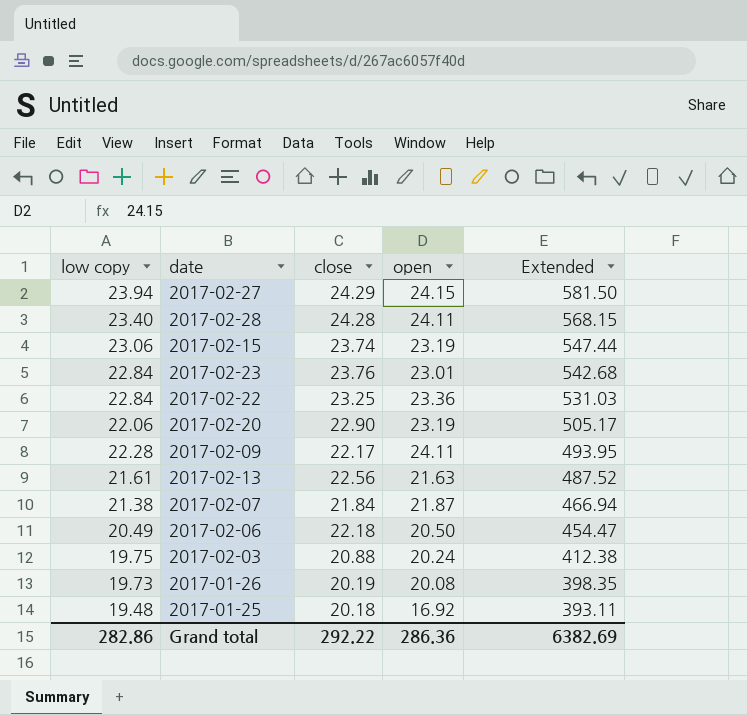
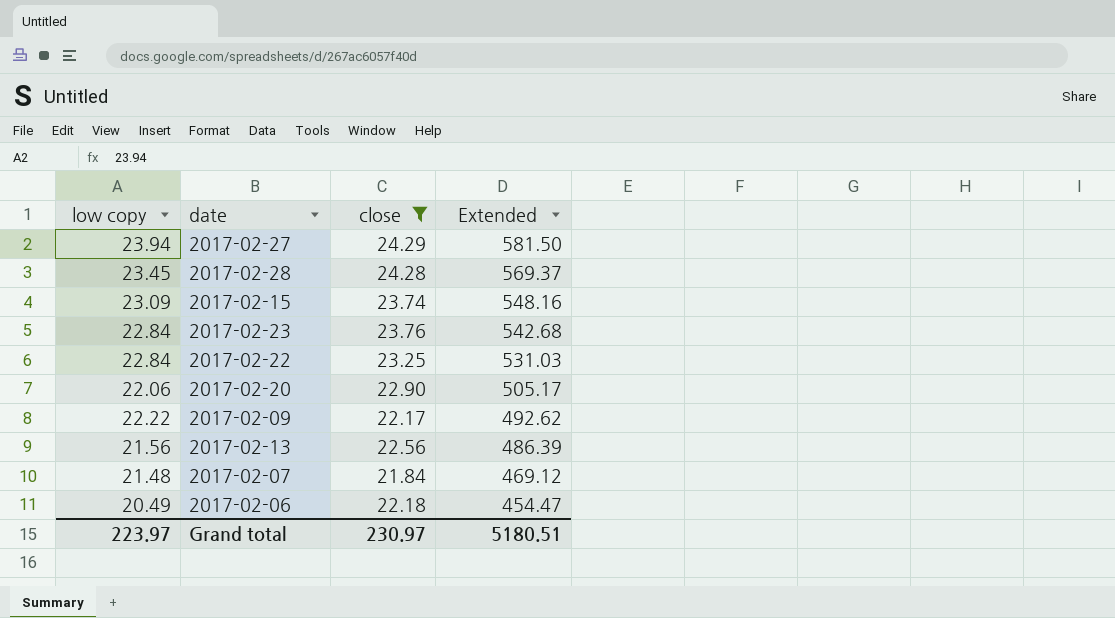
filter: none -> close >= 21.84
column open | position: 4 -> none
2017-02-28 | low copy: 23.40 -> 23.45
2017-02-28 | Extended: 568.15 -> 569.37
2017-02-15 | low copy: 23.06 -> 23.09
2017-02-15 | Extended: 547.44 -> 548.16
2017-02-09 | low copy: 22.28 -> 22.22
2017-02-09 | Extended: 493.95 -> 492.62
2017-02-13 | low copy: 21.61 -> 21.56
2017-02-13 | Extended: 487.52 -> 486.39
2017-02-07 | low copy: 21.38 -> 21.48
2017-02-07 | Extended: 466.94 -> 469.12
Grand total | low copy: 282.86 -> 223.97
Grand total | close: 292.22 -> 230.97
Grand total | Extended: 6382.69 -> 5180.51

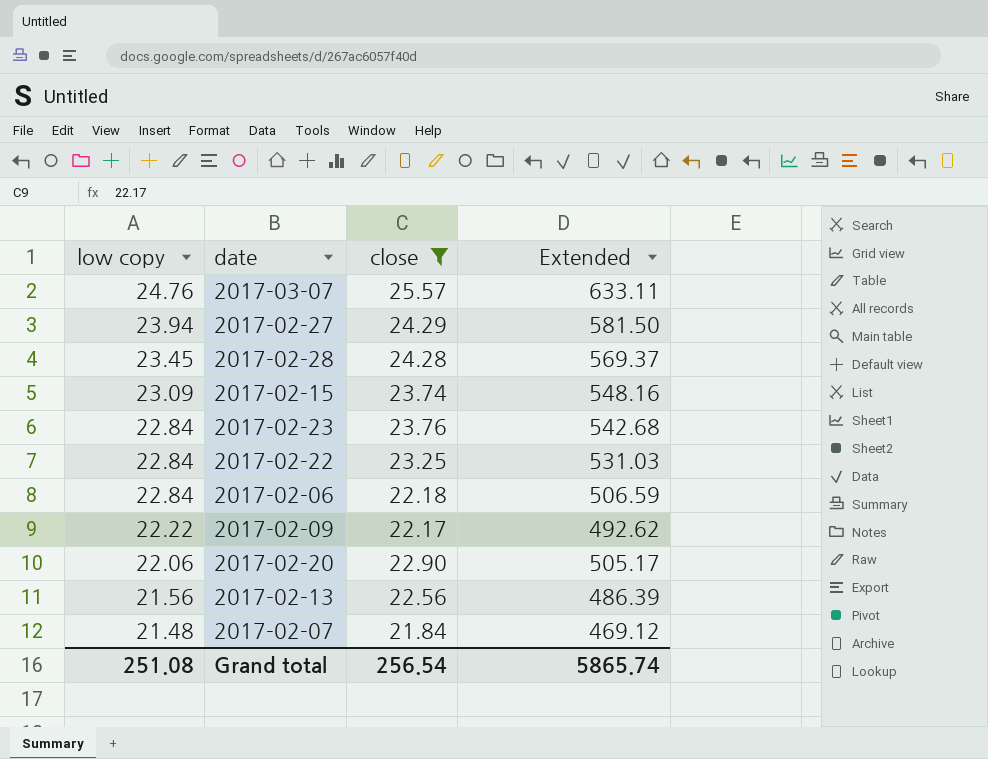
row order: Extended descending -> low copy descending
row 2017-03-07: none -> 24.76 | 25.57 | 633.11
2017-02-06 | low copy: 20.49 -> 22.84
2017-02-06 | Extended: 454.47 -> 506.59
Grand total | low copy: 223.97 -> 251.08
Grand total | close: 230.97 -> 256.54
Grand total | Extended: 5180.51 -> 5865.74

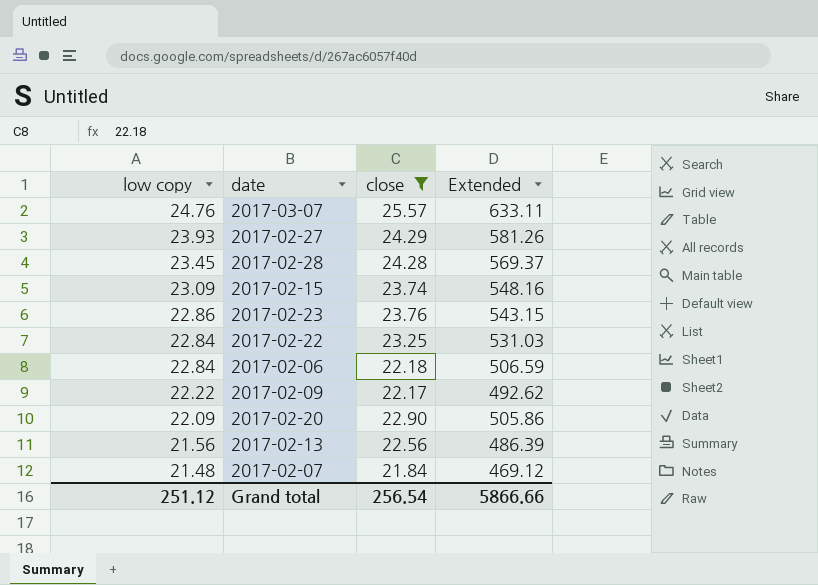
2017-02-27 | low copy: 23.94 -> 23.93
2017-02-27 | Extended: 581.50 -> 581.26
2017-02-23 | low copy: 22.84 -> 22.86
2017-02-23 | Extended: 542.68 -> 543.15
2017-02-20 | low copy: 22.06 -> 22.09
2017-02-20 | Extended: 505.17 -> 505.86
Grand total | low copy: 251.08 -> 251.12
Grand total | Extended: 5865.74 -> 5866.66

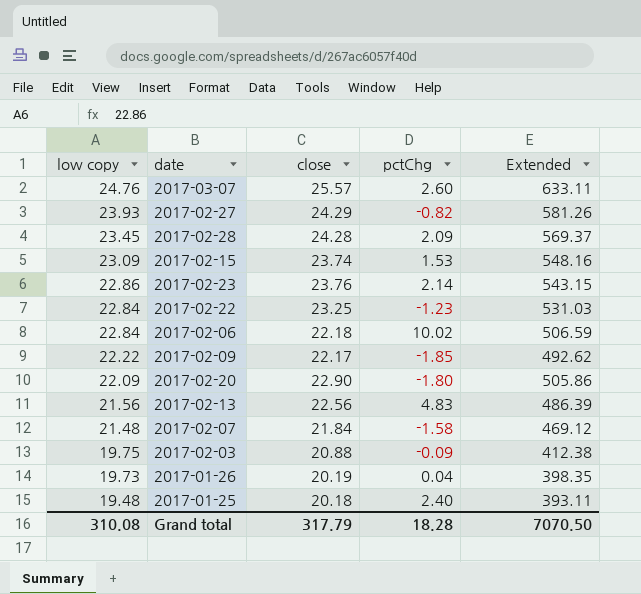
filter: close >= 21.84 -> none
column pctChg | position: none -> 4
Grand total | low copy: 251.12 -> 310.08
Grand total | close: 256.54 -> 317.79
Grand total | Extended: 5866.66 -> 7070.50

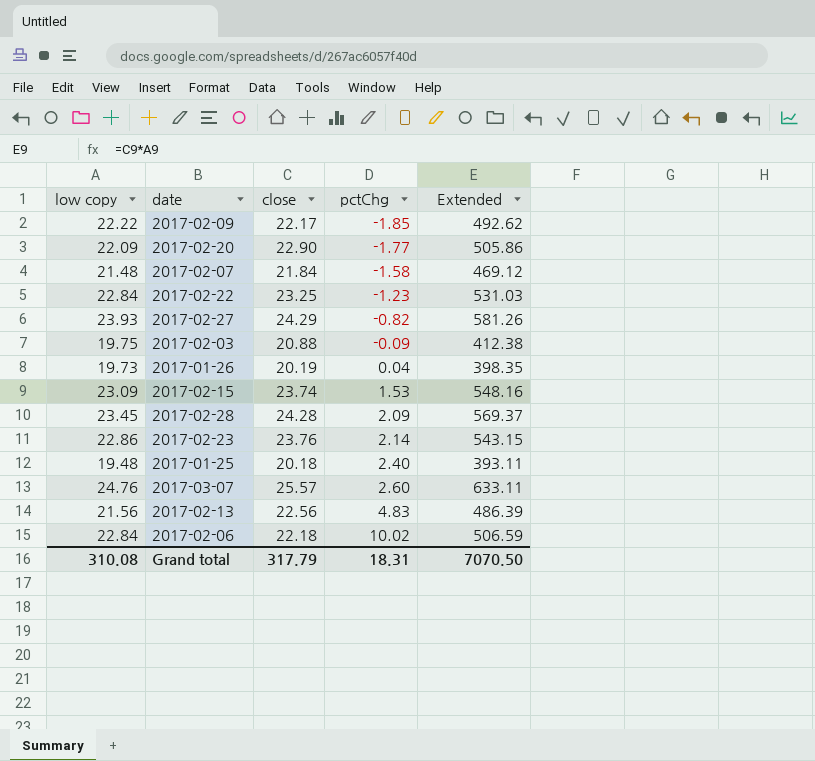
row order: low copy descending -> pctChg ascending
2017-02-20 | pctChg: -1.80 -> -1.77
Grand total | pctChg: 18.28 -> 18.31

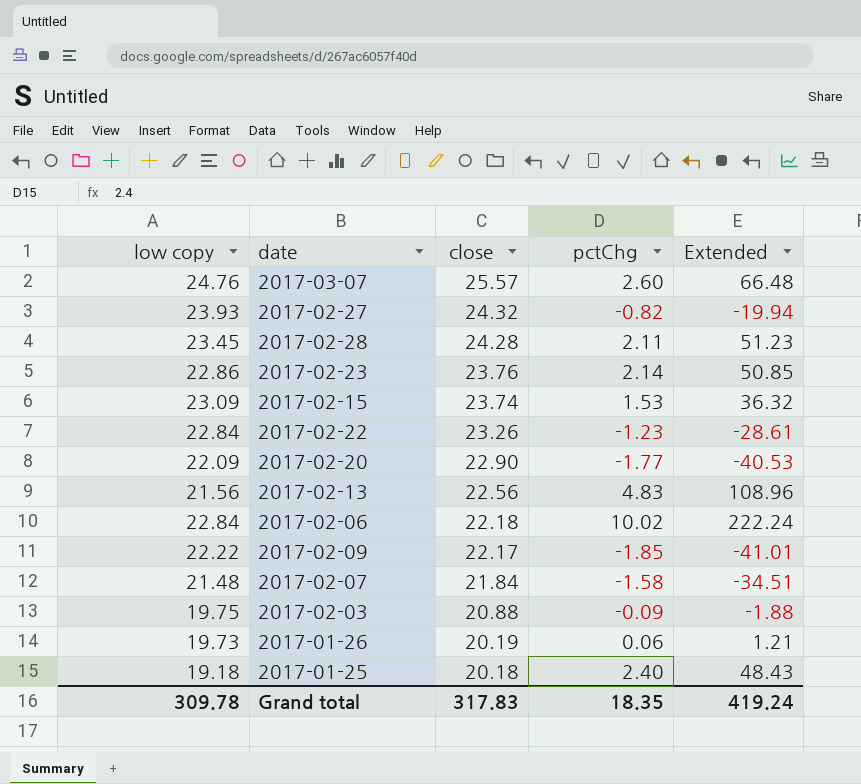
row order: pctChg ascending -> close descending
column Extended | formula: [low copy] * [close] -> [close] * [pctChg]
2017-02-27 | close: 24.29 -> 24.32
2017-02-28 | pctChg: 2.09 -> 2.11
2017-02-22 | close: 23.25 -> 23.26
2017-01-26 | pctChg: 0.04 -> 0.06
2017-01-25 | low copy: 19.48 -> 19.18
Grand total | low copy: 310.08 -> 309.78
Grand total | close: 317.79 -> 317.83
Grand total | pctChg: 18.31 -> 18.35
Grand total | Extended: 7070.50 -> 419.24

